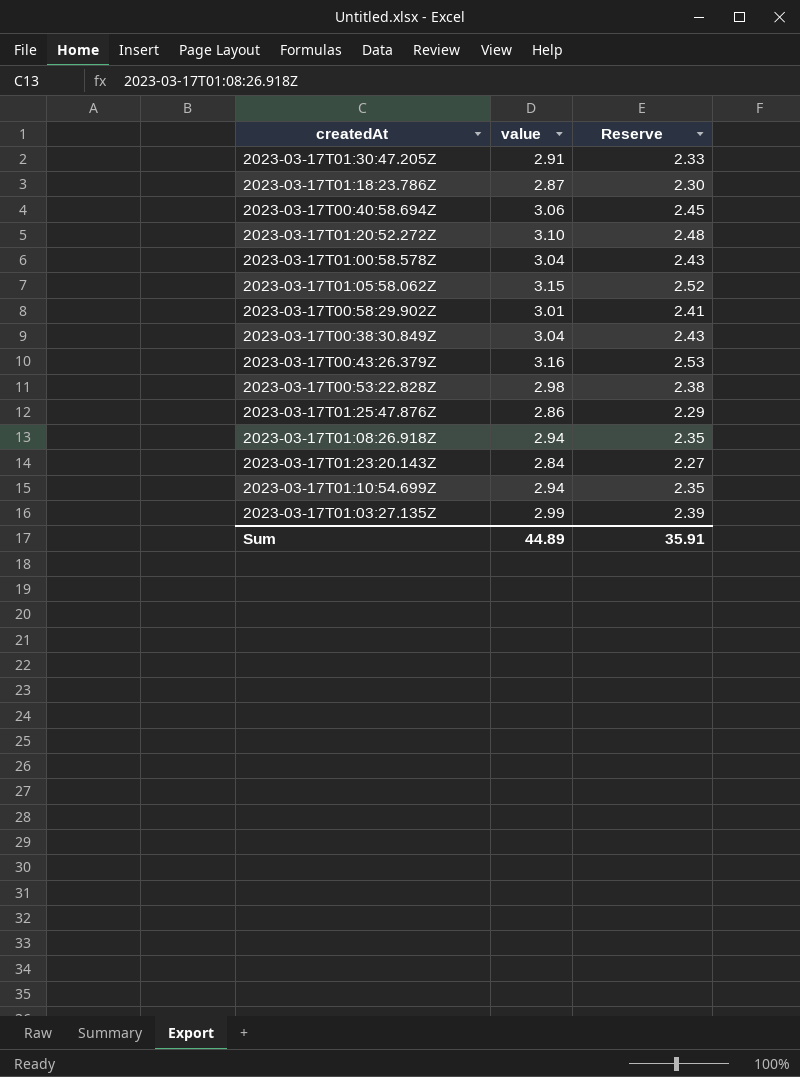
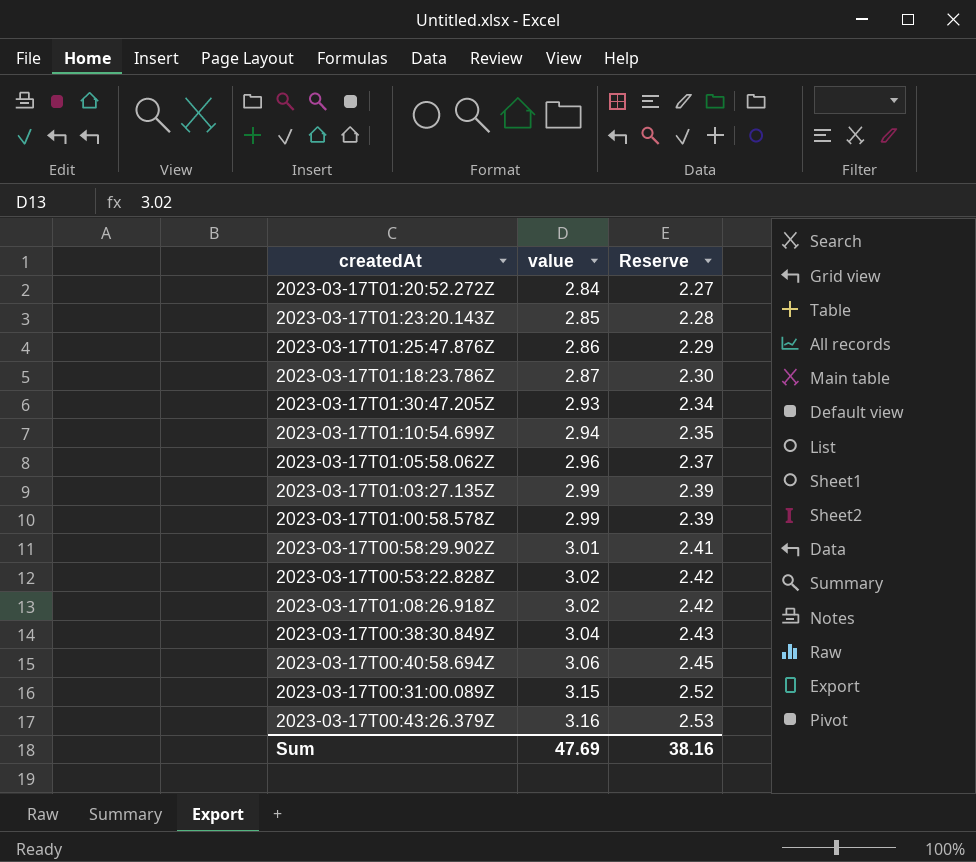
row order: none -> value ascending
2023-03-17T01:20:52.272Z | value: 3.10 -> 2.84
2023-03-17T01:20:52.272Z | Reserve: 2.48 -> 2.27
2023-03-17T01:23:20.143Z | value: 2.84 -> 2.85
2023-03-17T01:23:20.143Z | Reserve: 2.27 -> 2.28
2023-03-17T01:30:47.205Z | value: 2.91 -> 2.93
2023-03-17T01:30:47.205Z | Reserve: 2.33 -> 2.34
2023-03-17T01:05:58.062Z | value: 3.15 -> 2.96
2023-03-17T01:05:58.062Z | Reserve: 2.52 -> 2.37
2023-03-17T01:00:58.578Z | value: 3.04 -> 2.99
2023-03-17T01:00:58.578Z | Reserve: 2.43 -> 2.39
2023-03-17T00:53:22.828Z | value: 2.98 -> 3.02
2023-03-17T00:53:22.828Z | Reserve: 2.38 -> 2.42
2023-03-17T01:08:26.918Z | value: 2.94 -> 3.02
2023-03-17T01:08:26.918Z | Reserve: 2.35 -> 2.42
row 2023-03-17T00:31:00.089Z: none -> 3.15 | 2.52
Sum | value: 44.89 -> 47.69
Sum | Reserve: 35.91 -> 38.16

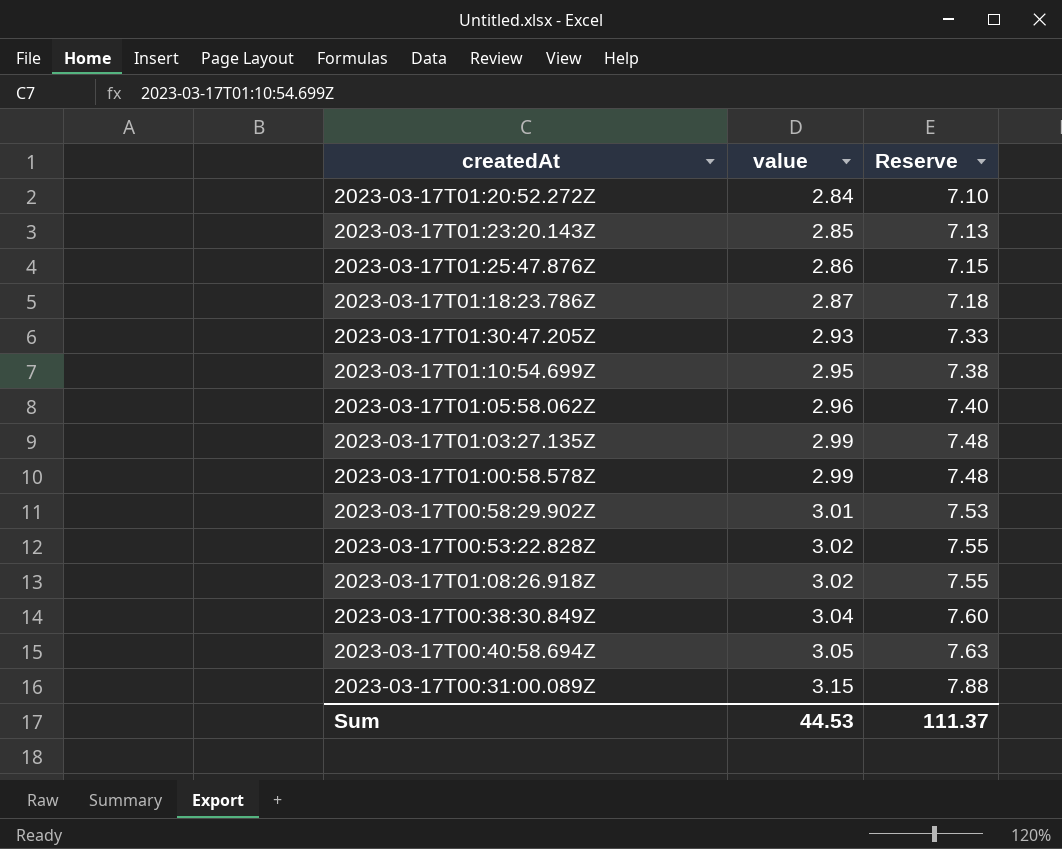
column Reserve | formula: [value] * 0.8 -> [value] * 2.5
row 2023-03-17T00:43:26.379Z: 3.16 | 2.53 -> none
2023-03-17T01:10:54.699Z | value: 2.94 -> 2.95
2023-03-17T00:40:58.694Z | value: 3.06 -> 3.05
Sum | value: 47.69 -> 44.53
Sum | Reserve: 38.16 -> 111.37

